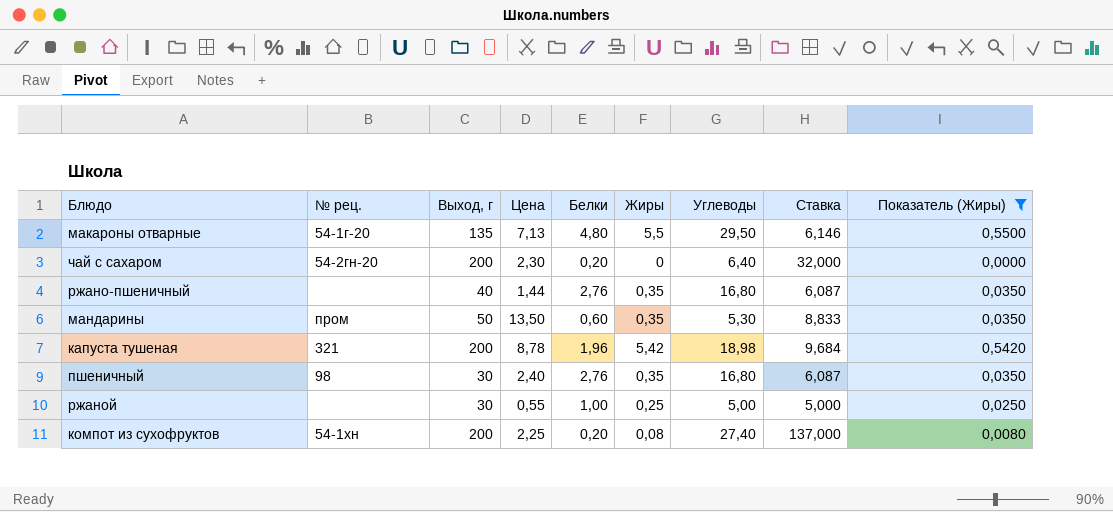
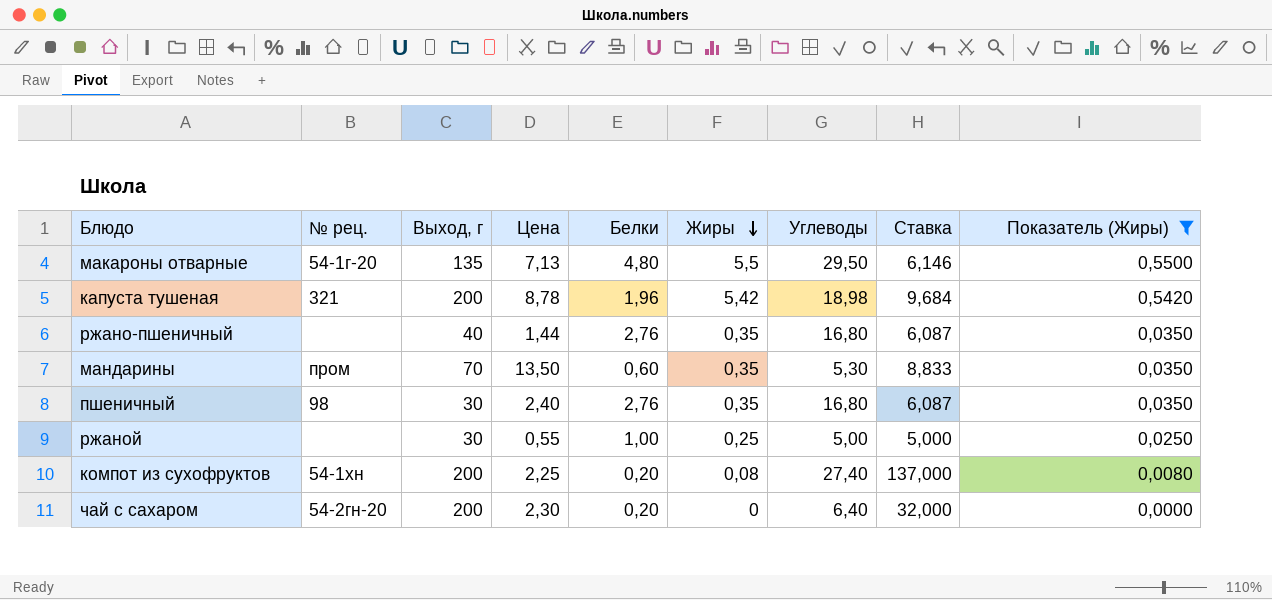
row order: none -> Жиры descending
мандарины | Выход, г: 50 -> 70

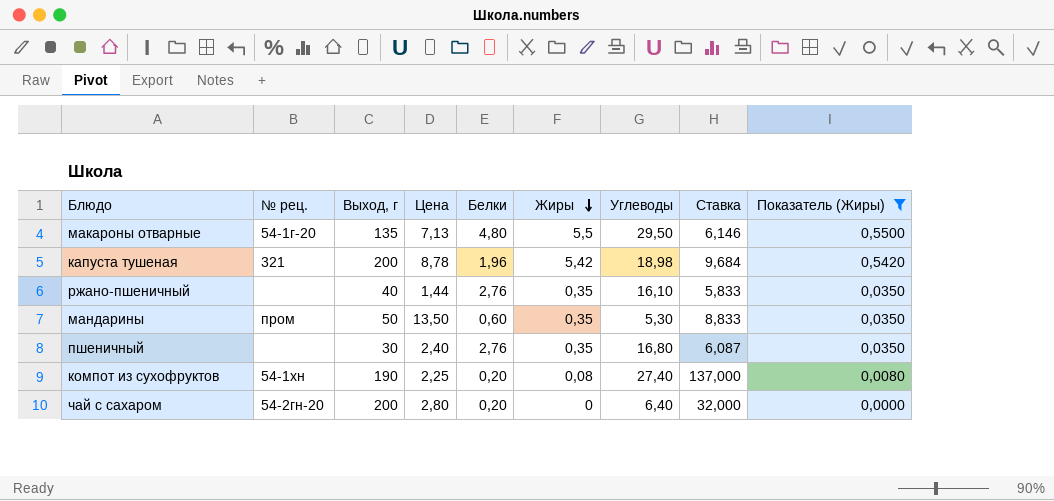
row ржаной: none | 30 | 0,55 | 1,00 | 0,25 | 5,00 | 5,000 | 0,0250 -> none
ржано-пшеничный | Углеводы: 16,80 -> 16,10
ржано-пшеничный | Ставка: 6,087 -> 5,833
мандарины | Выход, г: 70 -> 50
пшеничный | № рец.: 98 -> none
компот из сухофруктов | Выход, г: 200 -> 190
чай с сахаром | Цена: 2,30 -> 2,80

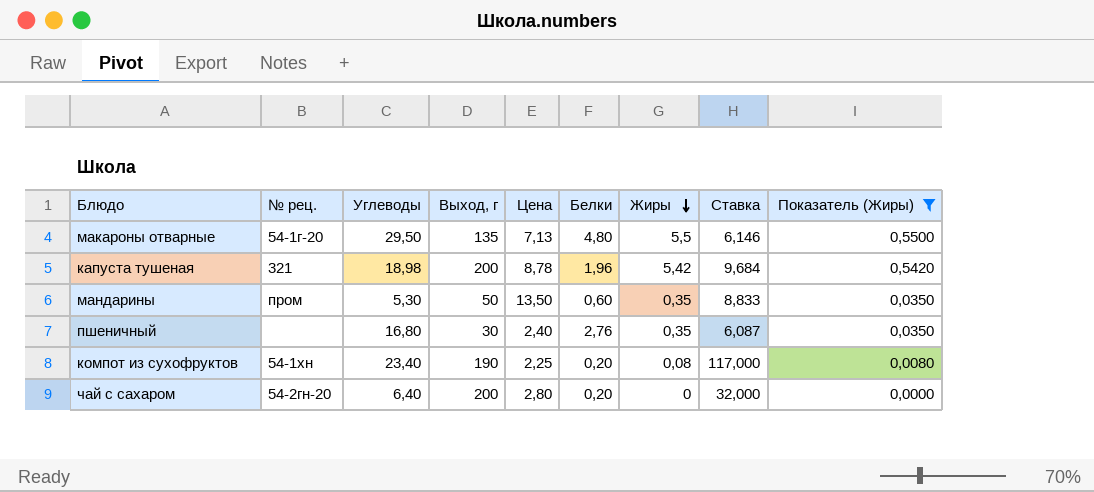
column Углеводы | position: 7 -> 3
row ржано-пшеничный: none | 40 | 1,44 | 2,76 | 0,35 | 16,10 | 5,833 | 0,0350 -> none
компот из сухофруктов | Углеводы: 27,40 -> 23,40
компот из сухофруктов | Ставка: 137,000 -> 117,000

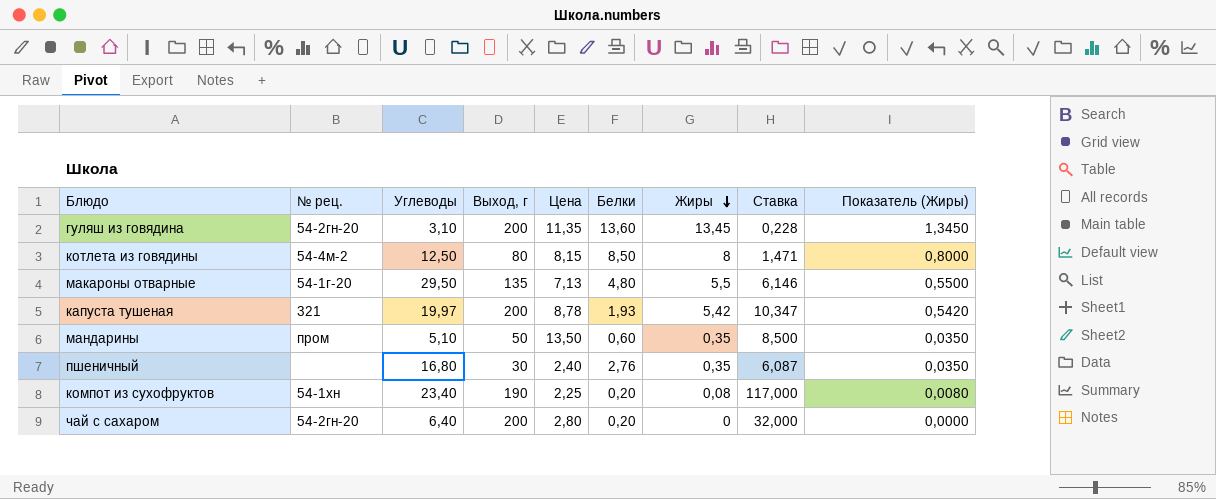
filter: Показатель (Жиры) <= 0,5500 -> none
капуста тушеная | Углеводы: 18,98 -> 19,97
капуста тушеная | Белки: 1,96 -> 1,93
капуста тушеная | Ставка: 9,684 -> 10,347
мандарины | Углеводы: 5,30 -> 5,10
мандарины | Ставка: 8,833 -> 8,500

